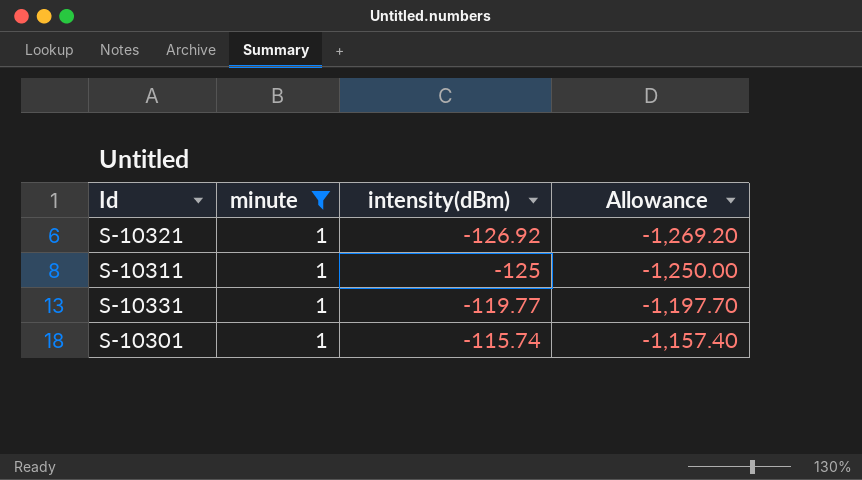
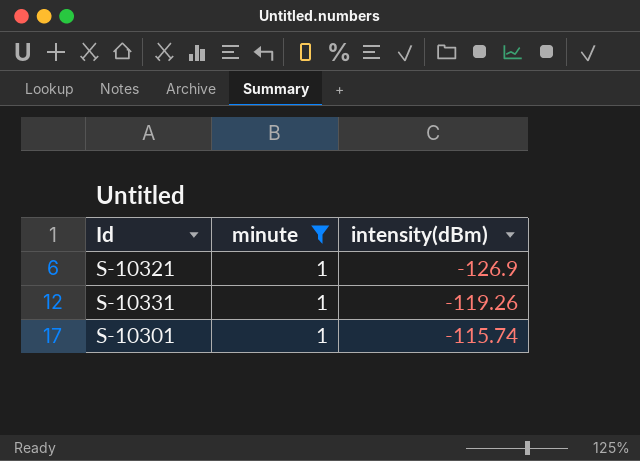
column Allowance | formula: [intensity(dBm)] * 10 -> none
row S-10311: 1 | -125 | -1,250.00 -> none
S-10321 | intensity(dBm): -126.92 -> -126.9
S-10331 | intensity(dBm): -119.77 -> -119.26

